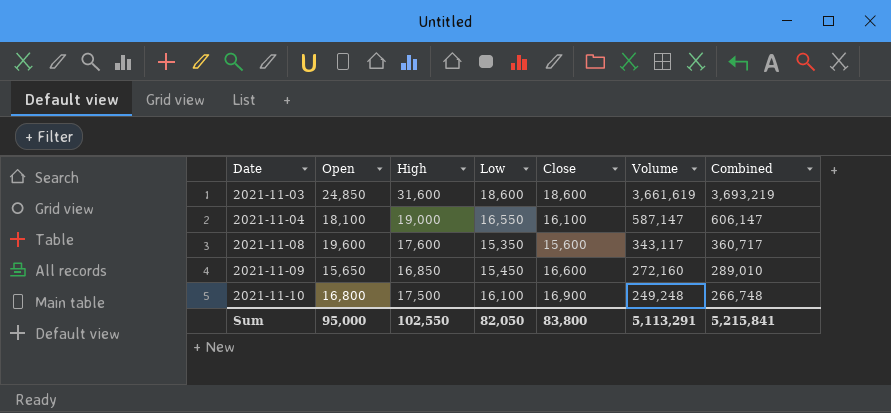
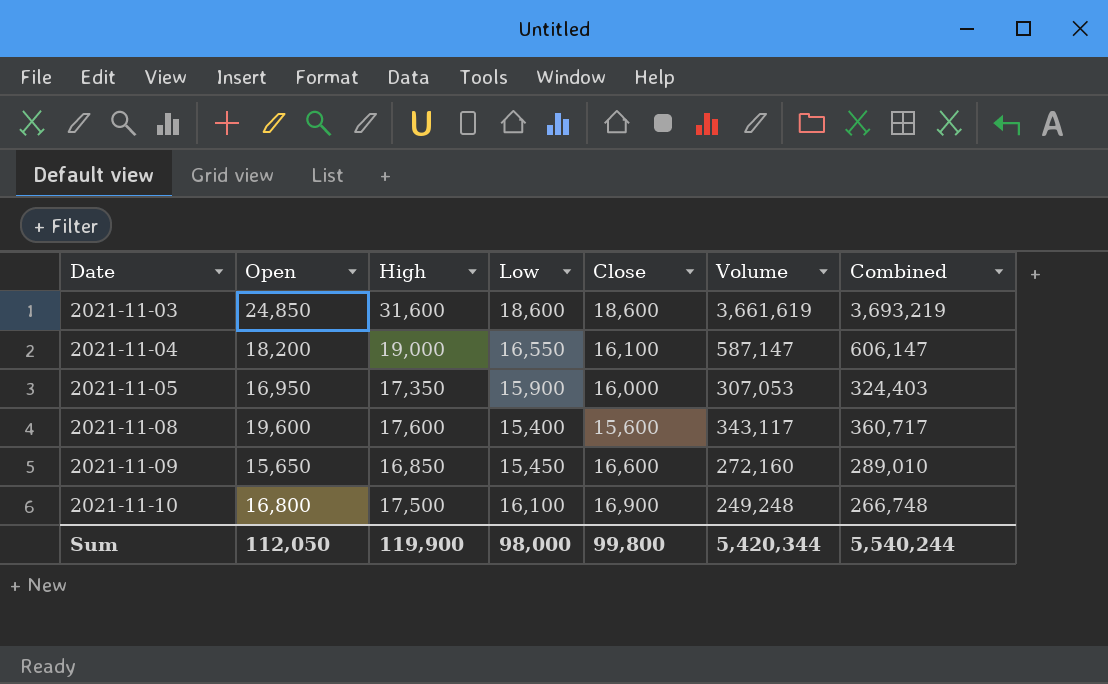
2021-11-04 | Open: 18,100 -> 18,200
row 2021-11-05: none -> 16,950 | 17,350 | 15,900 | 16,000 | 307,053 | 324,403
2021-11-08 | Low: 15,350 -> 15,400
Sum | Open: 95,000 -> 112,050
Sum | High: 102,550 -> 119,900
Sum | Low: 82,050 -> 98,000
Sum | Close: 83,800 -> 99,800
Sum | Volume: 5,113,291 -> 5,420,344
Sum | Combined: 5,215,841 -> 5,540,244

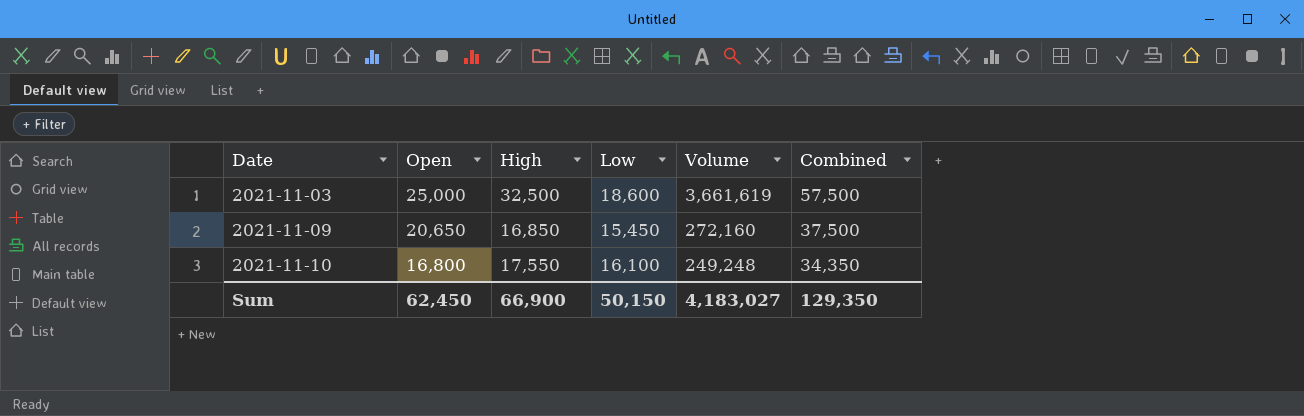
column Close | position: 5 -> none
column Combined | formula: [High] + [Volume] -> [Open] + [High]
row 2021-11-04: 18,200 | 19,000 | 16,550 | 16,100 | 587,147 | 606,147 -> none
row 2021-11-05: 16,950 | 17,350 | 15,900 | 16,000 | 307,053 | 324,403 -> none
row 2021-11-08: 19,600 | 17,600 | 15,400 | 15,600 | 343,117 | 360,717 -> none
2021-11-03 | Open: 24,850 -> 25,000
2021-11-03 | High: 31,600 -> 32,500
2021-11-09 | Open: 15,650 -> 20,650
2021-11-10 | High: 17,500 -> 17,550
Sum | Open: 112,050 -> 62,450
Sum | High: 119,900 -> 66,900
Sum | Low: 98,000 -> 50,150
Sum | Volume: 5,420,344 -> 4,183,027
Sum | Combined: 5,540,244 -> 129,350

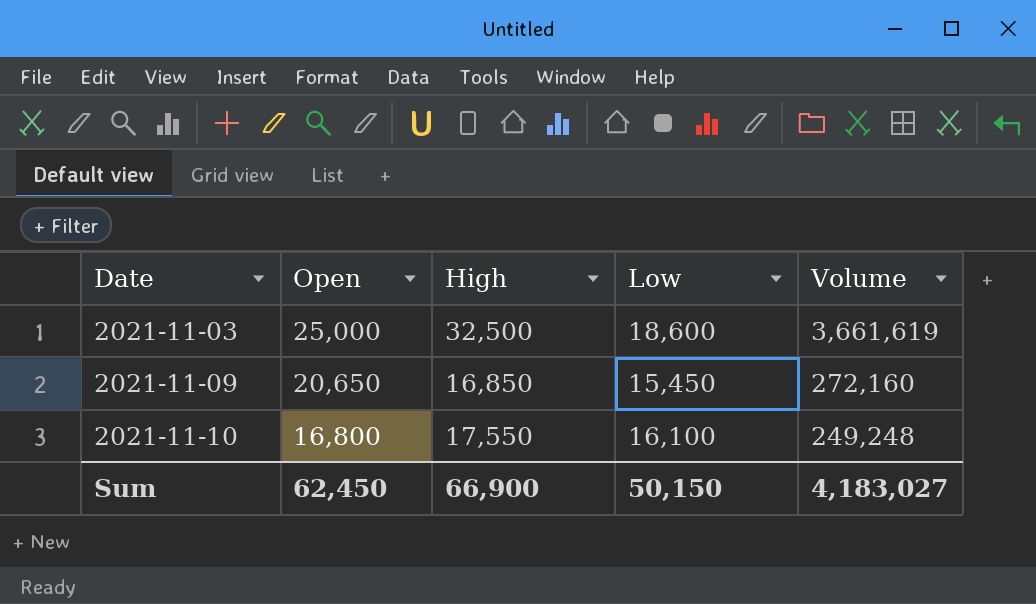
column Combined | formula: [Open] + [High] -> none

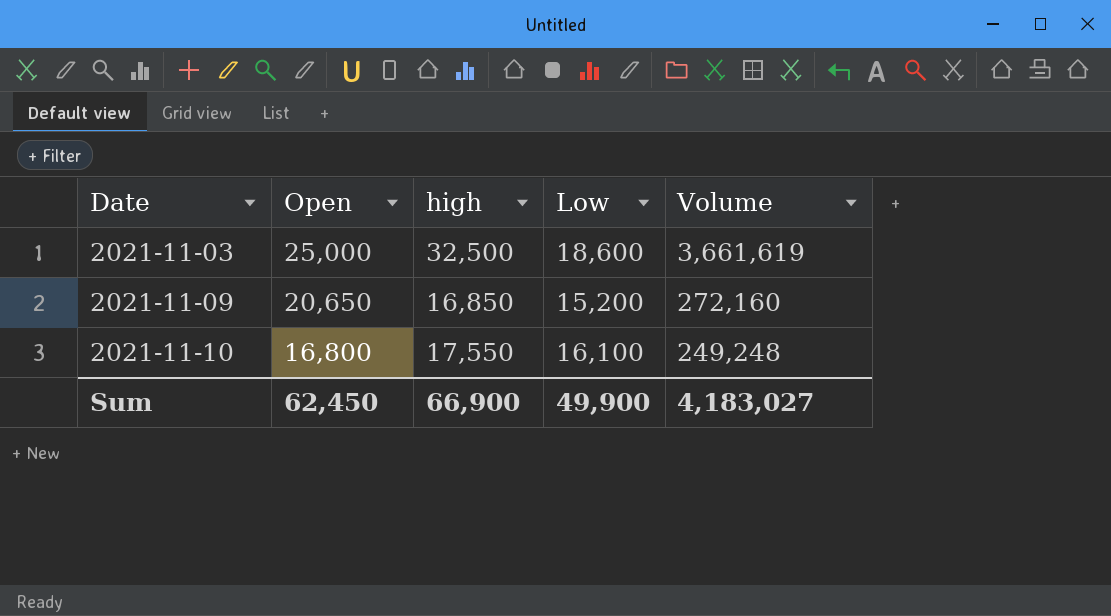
column name: High -> high
2021-11-09 | Low: 15,450 -> 15,200
Sum | Low: 50,150 -> 49,900

